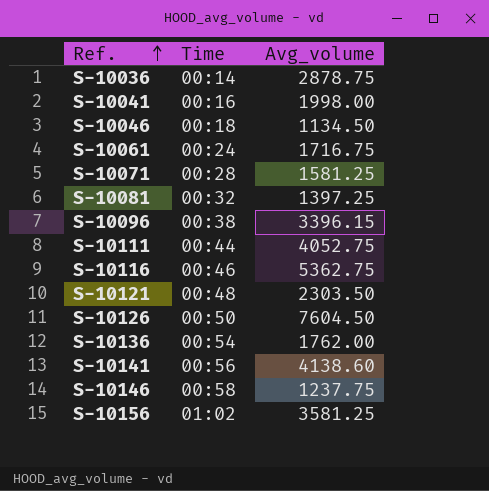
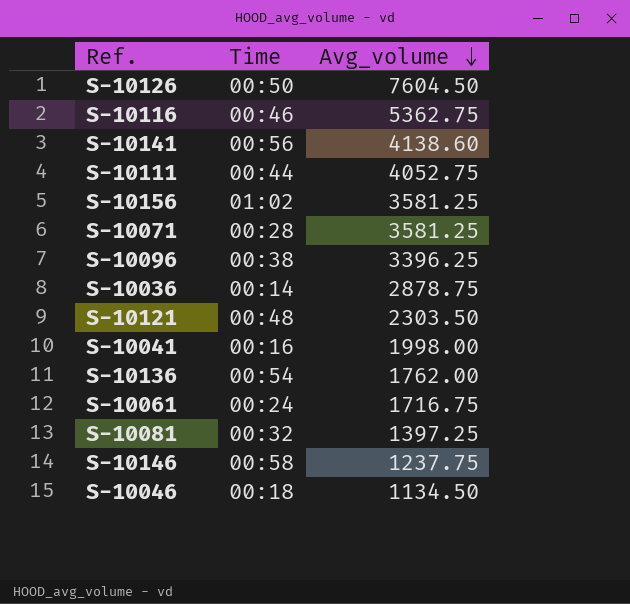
row order: Ref. ascending -> Avg_volume descending
S-10071 | Avg_volume: 1581.25 -> 3581.25
S-10096 | Avg_volume: 3396.15 -> 3396.25

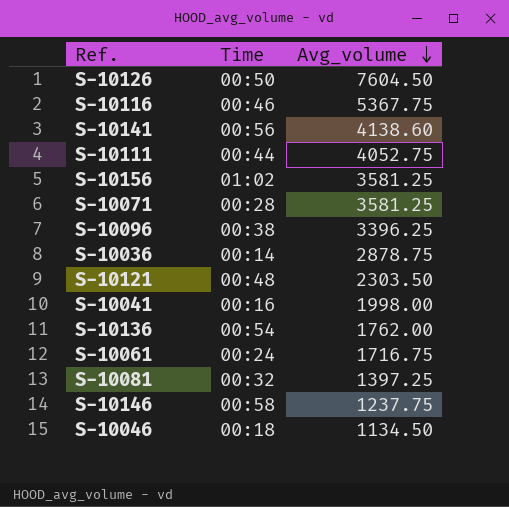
S-10116 | Avg_volume: 5362.75 -> 5367.75

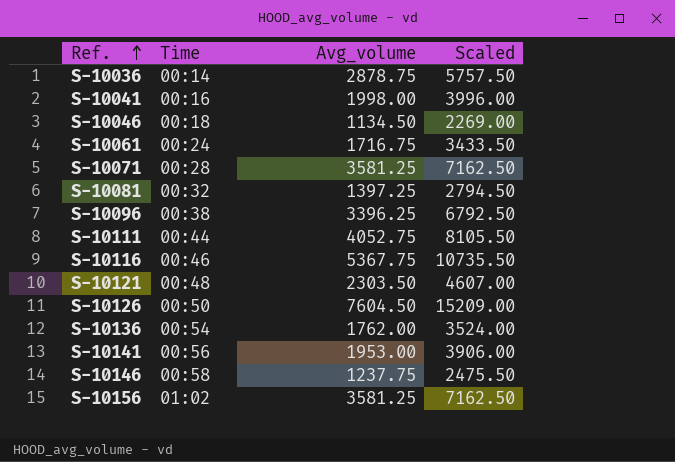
row order: Avg_volume descending -> Ref. ascending
column Scaled | formula: none -> [Avg_volume] * 2
S-10141 | Avg_volume: 4138.60 -> 1953.00

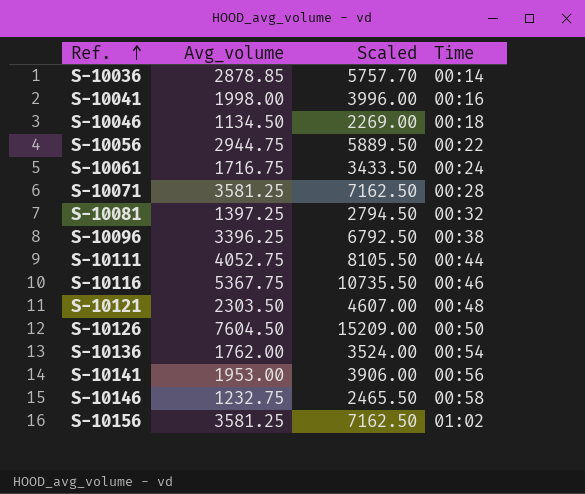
column Time | position: 2 -> 4
S-10036 | Avg_volume: 2878.75 -> 2878.85
S-10036 | Scaled: 5757.50 -> 5757.70
row S-10056: none -> 2944.75 | 5889.50 | 00:22
S-10146 | Avg_volume: 1237.75 -> 1232.75
S-10146 | Scaled: 2475.50 -> 2465.50

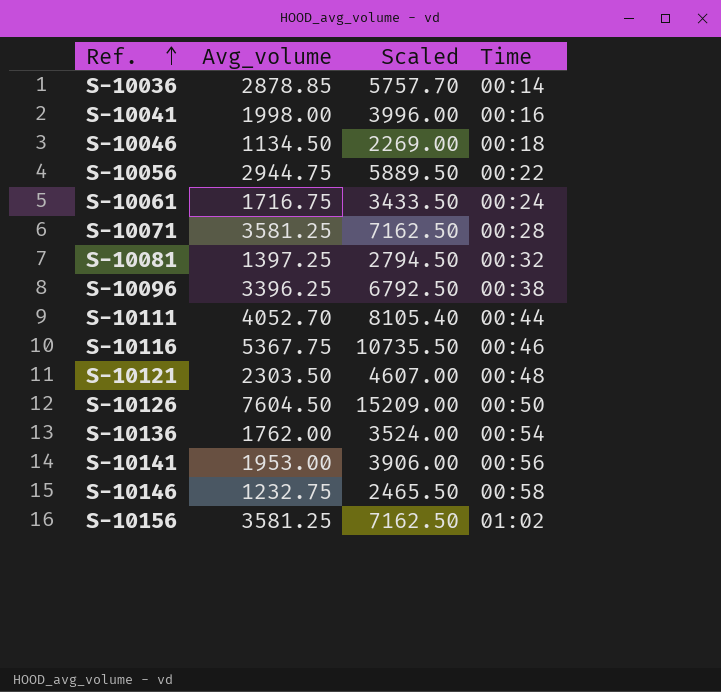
S-10111 | Avg_volume: 4052.75 -> 4052.70
S-10111 | Scaled: 8105.50 -> 8105.40

